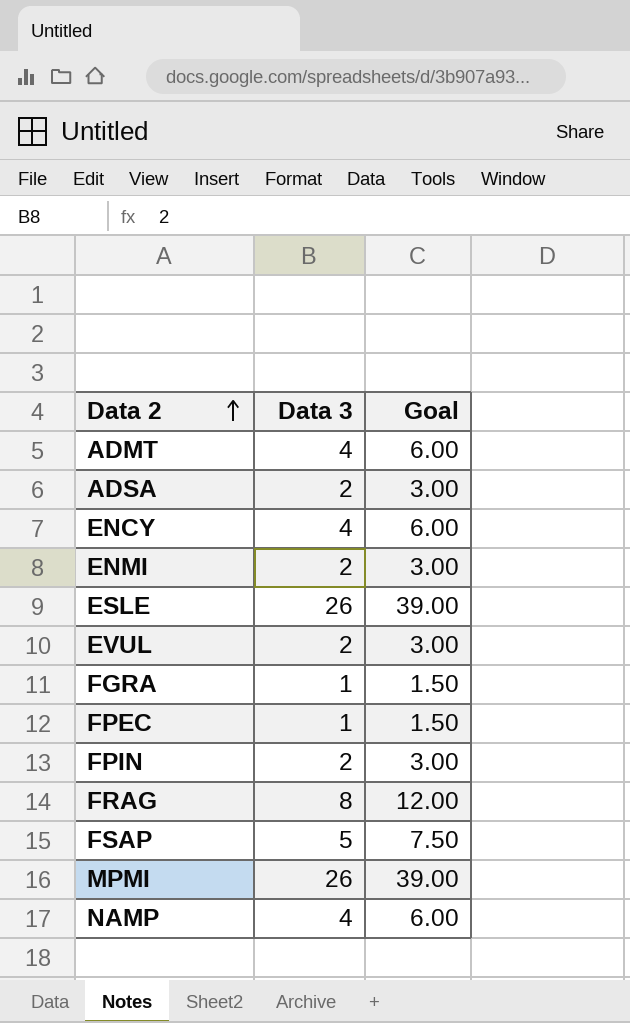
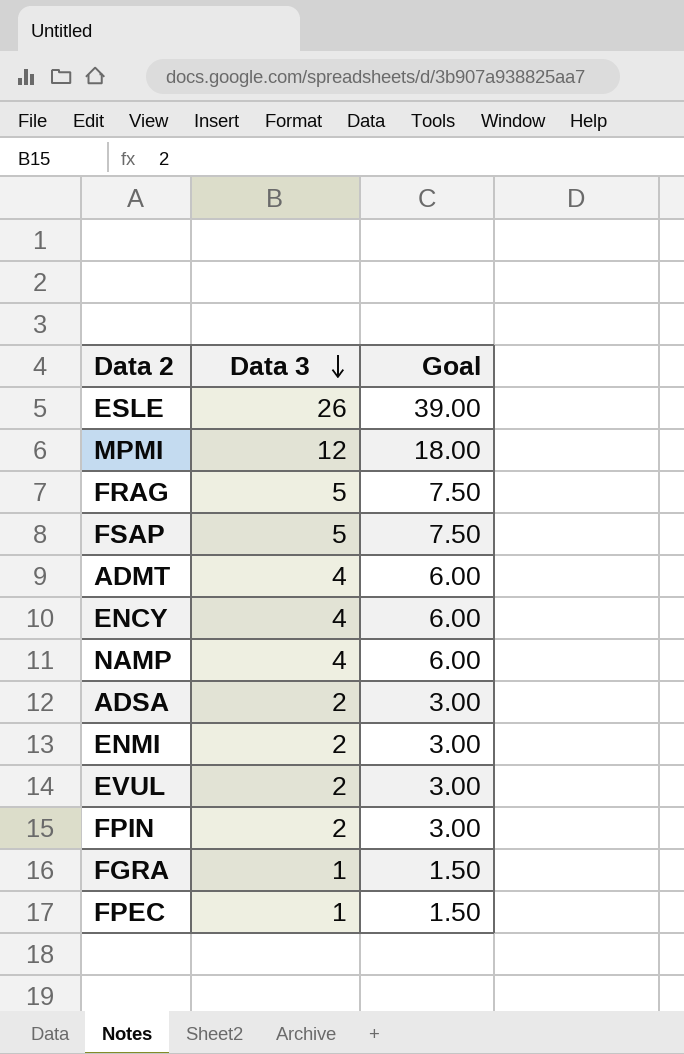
row order: Data 2 ascending -> Data 3 descending
MPMI | Data 3: 26 -> 12
MPMI | Goal: 39.00 -> 18.00
FRAG | Data 3: 8 -> 5
FRAG | Goal: 12.00 -> 7.50

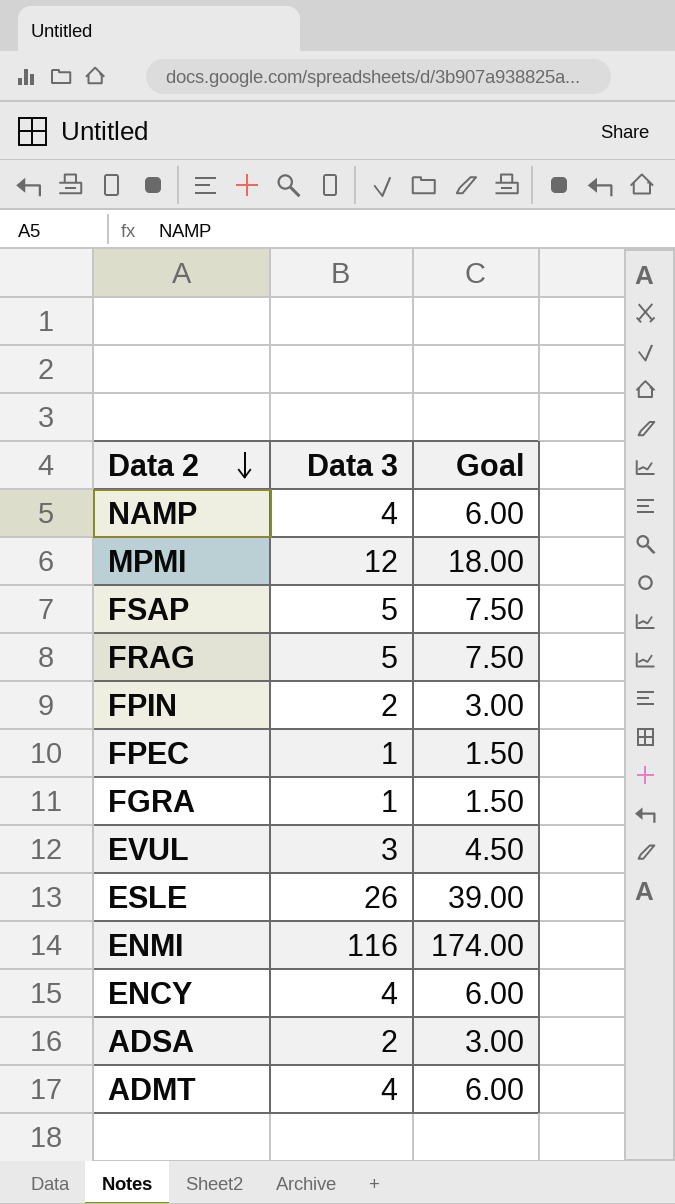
row order: Data 3 descending -> Data 2 descending
EVUL | Data 3: 2 -> 3
EVUL | Goal: 3.00 -> 4.50
ENMI | Data 3: 2 -> 116
ENMI | Goal: 3.00 -> 174.00

